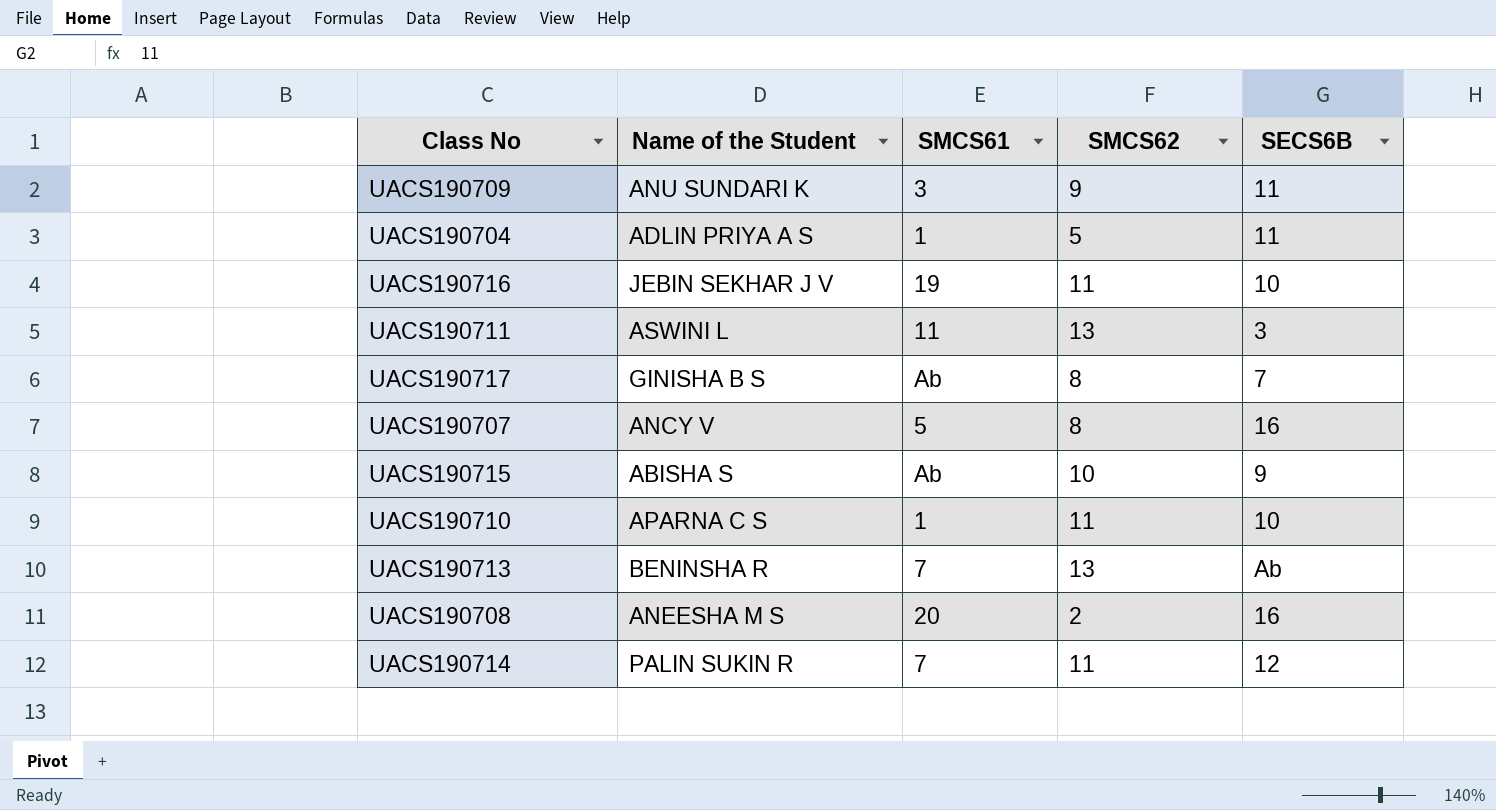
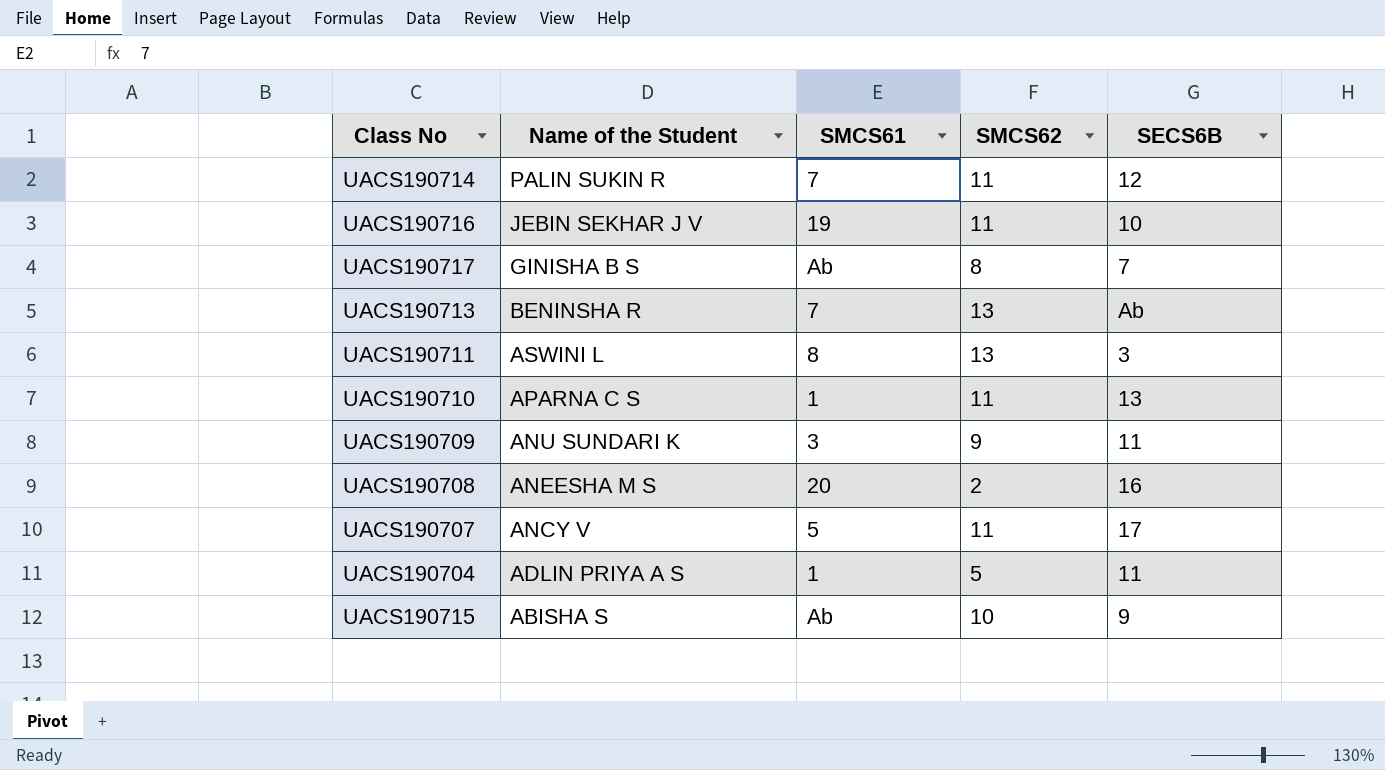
row order: none -> Name of the Student descending
UACS190711 | SMCS61: 11 -> 8
UACS190710 | SECS6B: 10 -> 13
UACS190707 | SMCS62: 8 -> 11
UACS190707 | SECS6B: 16 -> 17

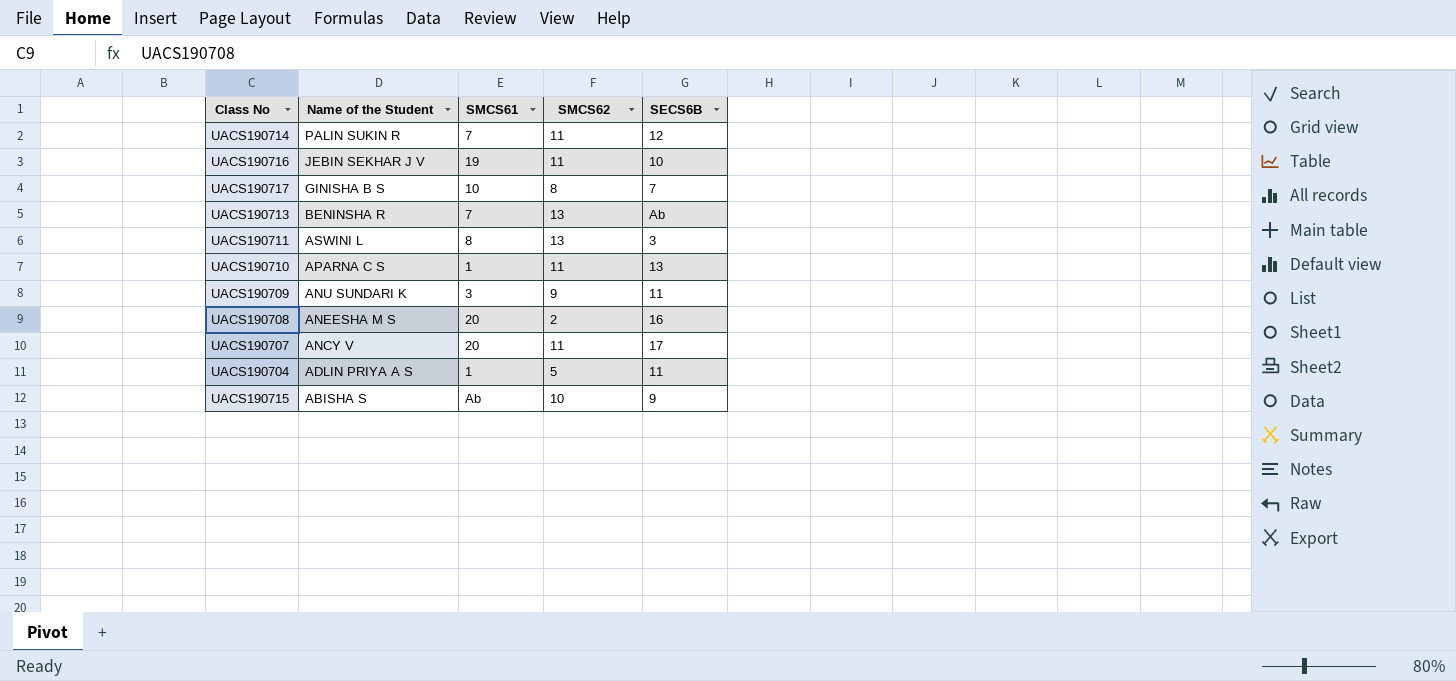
UACS190717 | SMCS61: Ab -> 10
UACS190707 | SMCS61: 5 -> 20

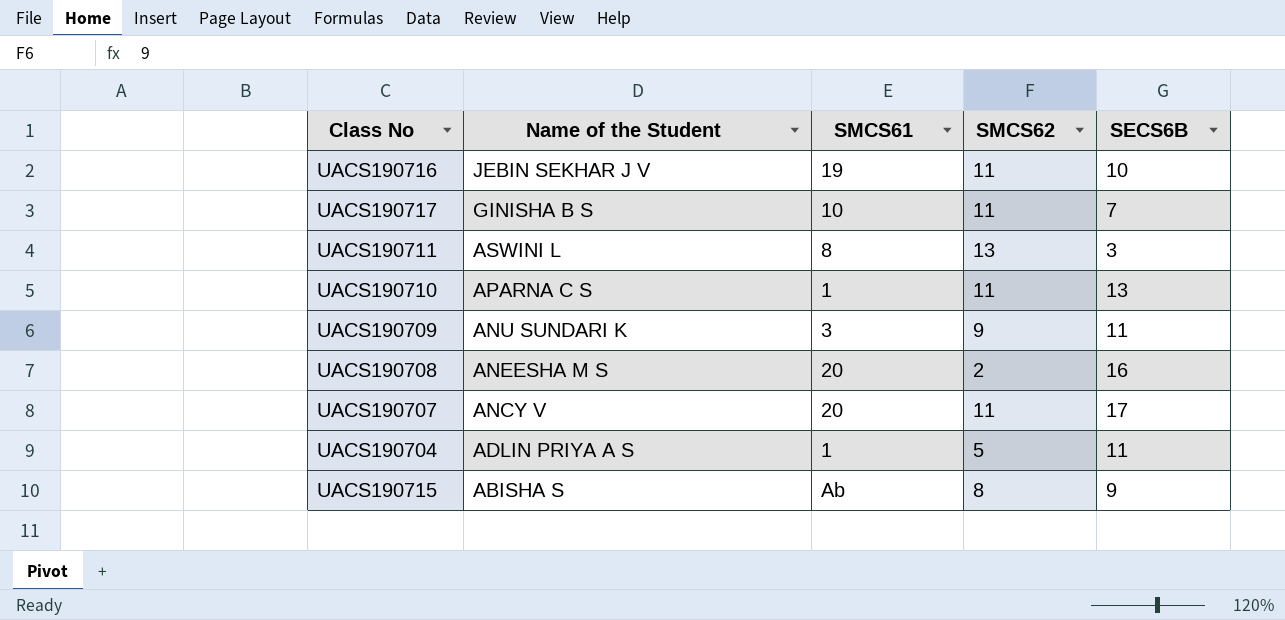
row UACS190714: PALIN SUKIN R | 7 | 11 | 12 -> none
row UACS190713: BENINSHA R | 7 | 13 | Ab -> none
UACS190717 | SMCS62: 8 -> 11
UACS190715 | SMCS62: 10 -> 8

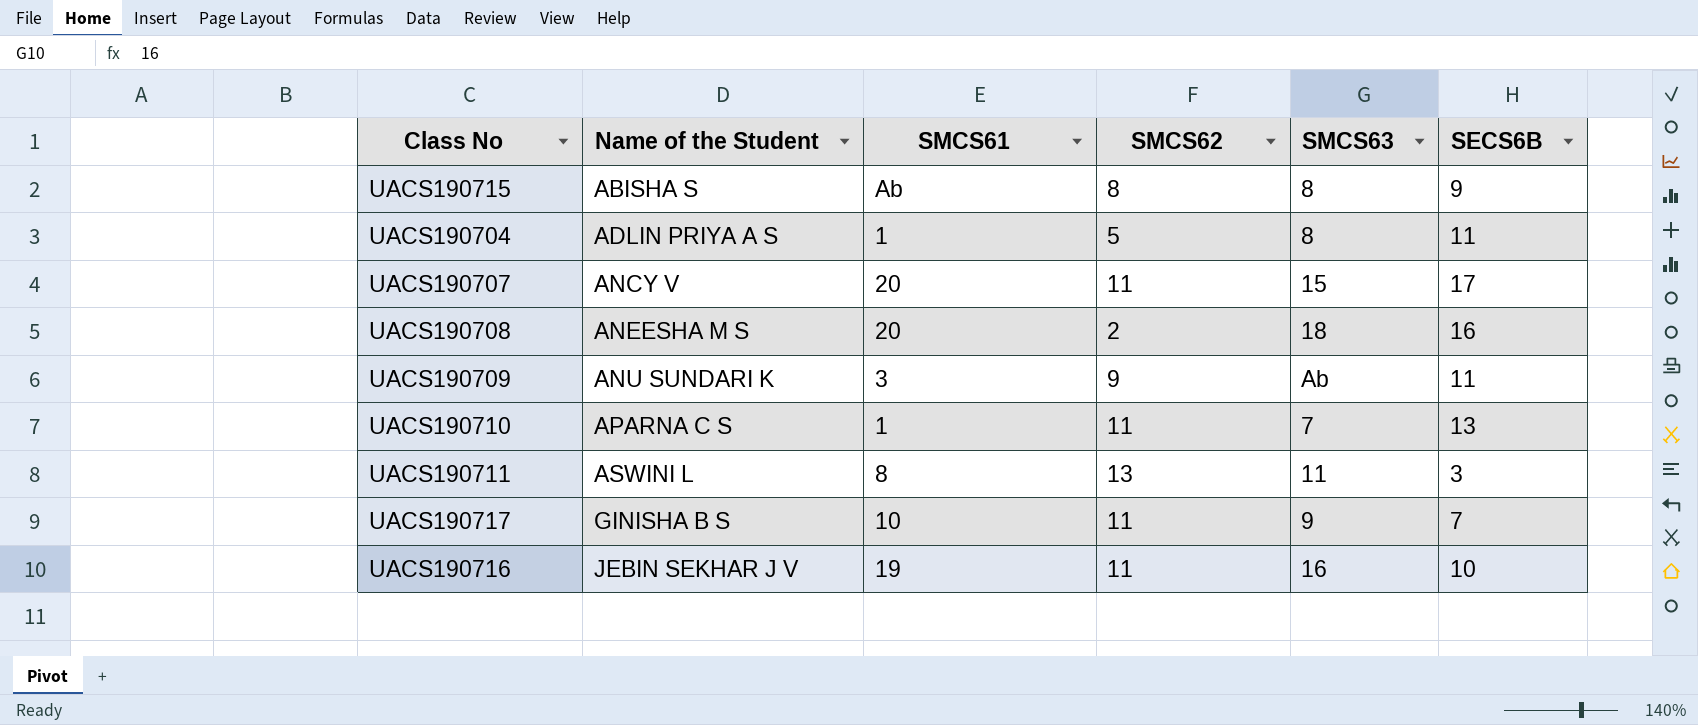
row order: Name of the Student descending -> Name of the Student ascending
column SMCS63 | position: none -> 5

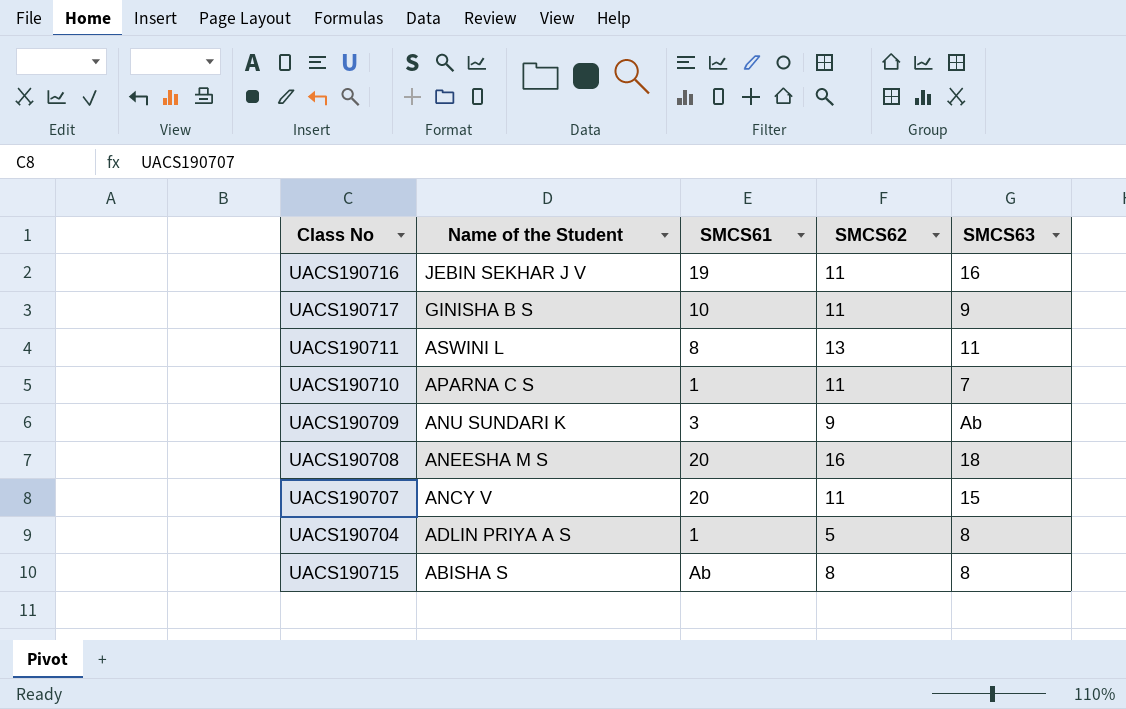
row order: Name of the Student ascending -> Name of the Student descending
column SECS6B | position: 6 -> none
UACS190708 | SMCS62: 2 -> 16

